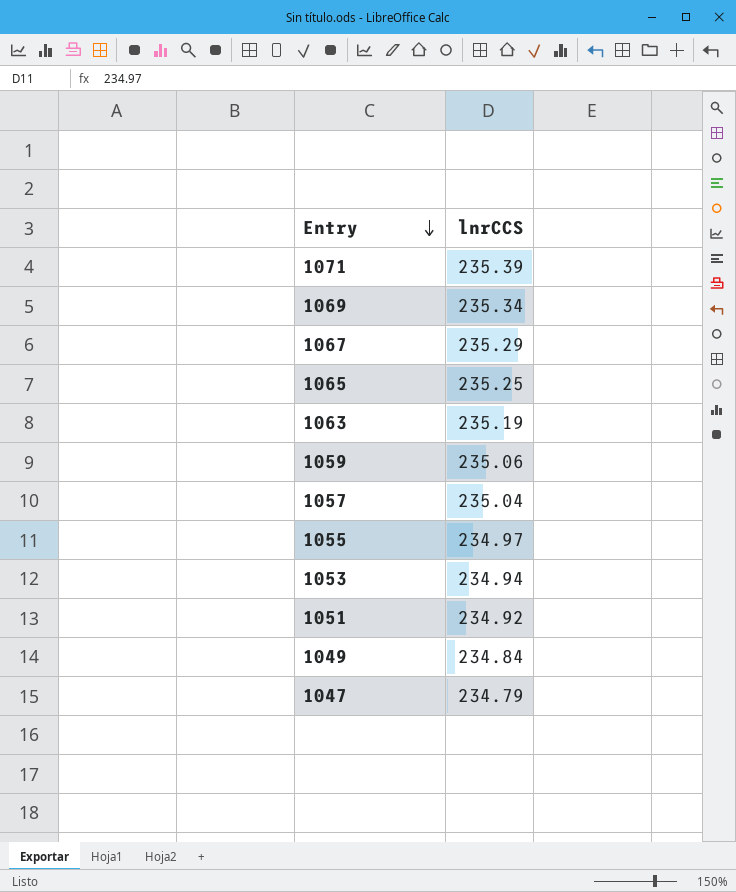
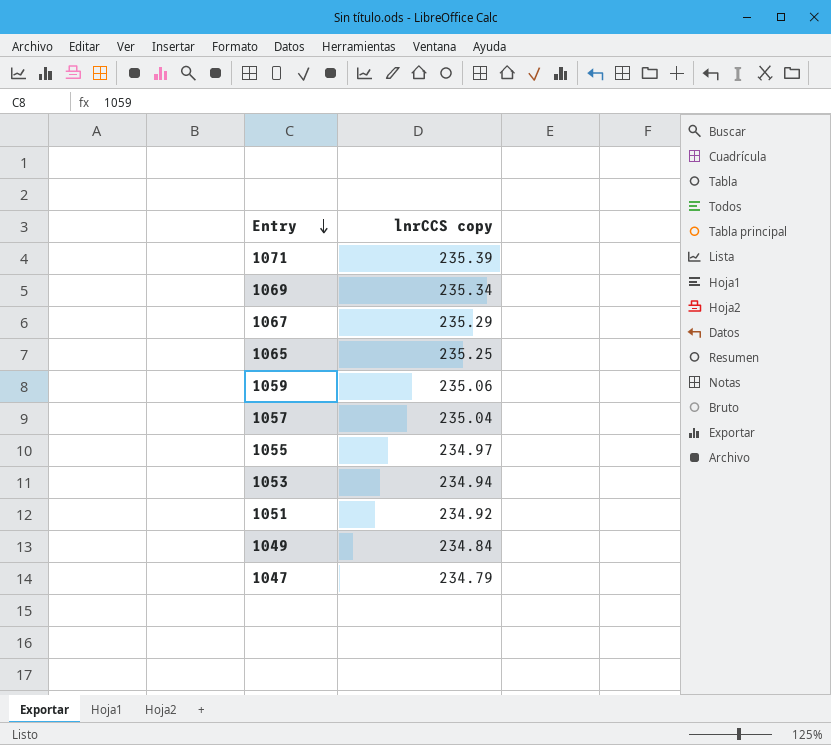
column name: lnrCCS -> lnrCCS copy
row 1063: 235.19 -> none

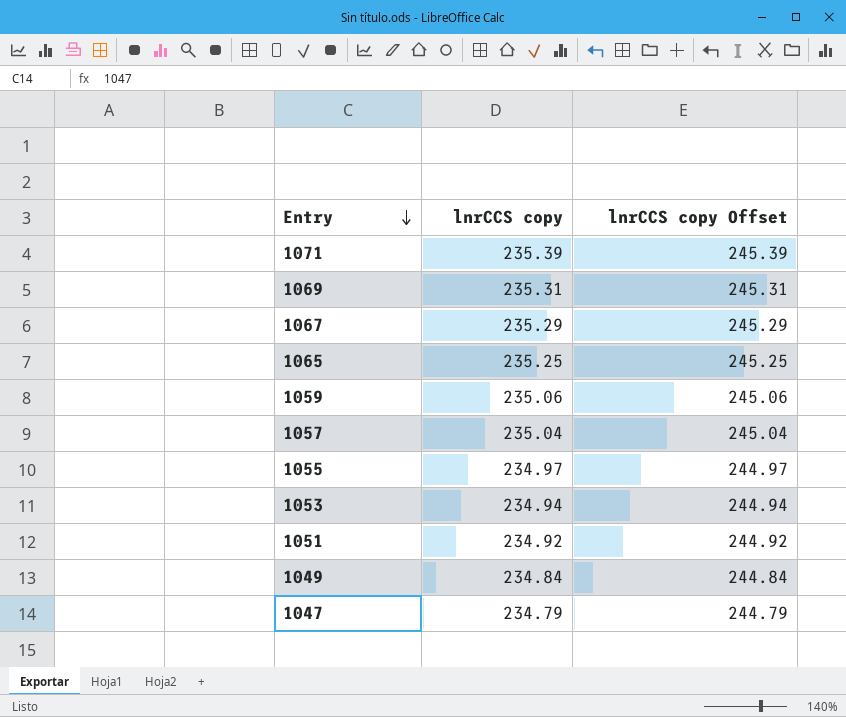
column lnrCCS copy Offset | formula: none -> [lnrCCS copy] + 10
1069 | lnrCCS copy: 235.34 -> 235.31

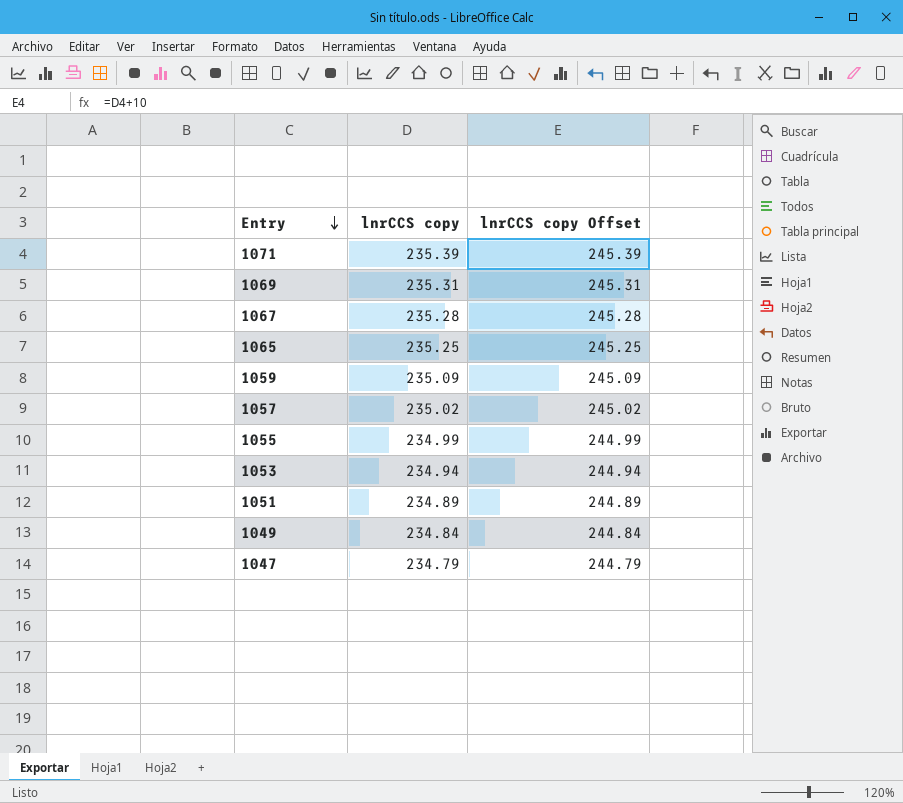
1067 | lnrCCS copy: 235.29 -> 235.28
1067 | lnrCCS copy Offset: 245.29 -> 245.28
1059 | lnrCCS copy: 235.06 -> 235.09
1059 | lnrCCS copy Offset: 245.06 -> 245.09
1057 | lnrCCS copy: 235.04 -> 235.02
1057 | lnrCCS copy Offset: 245.04 -> 245.02
1055 | lnrCCS copy: 234.97 -> 234.99
1055 | lnrCCS copy Offset: 244.97 -> 244.99
1051 | lnrCCS copy: 234.92 -> 234.89
1051 | lnrCCS copy Offset: 244.92 -> 244.89

